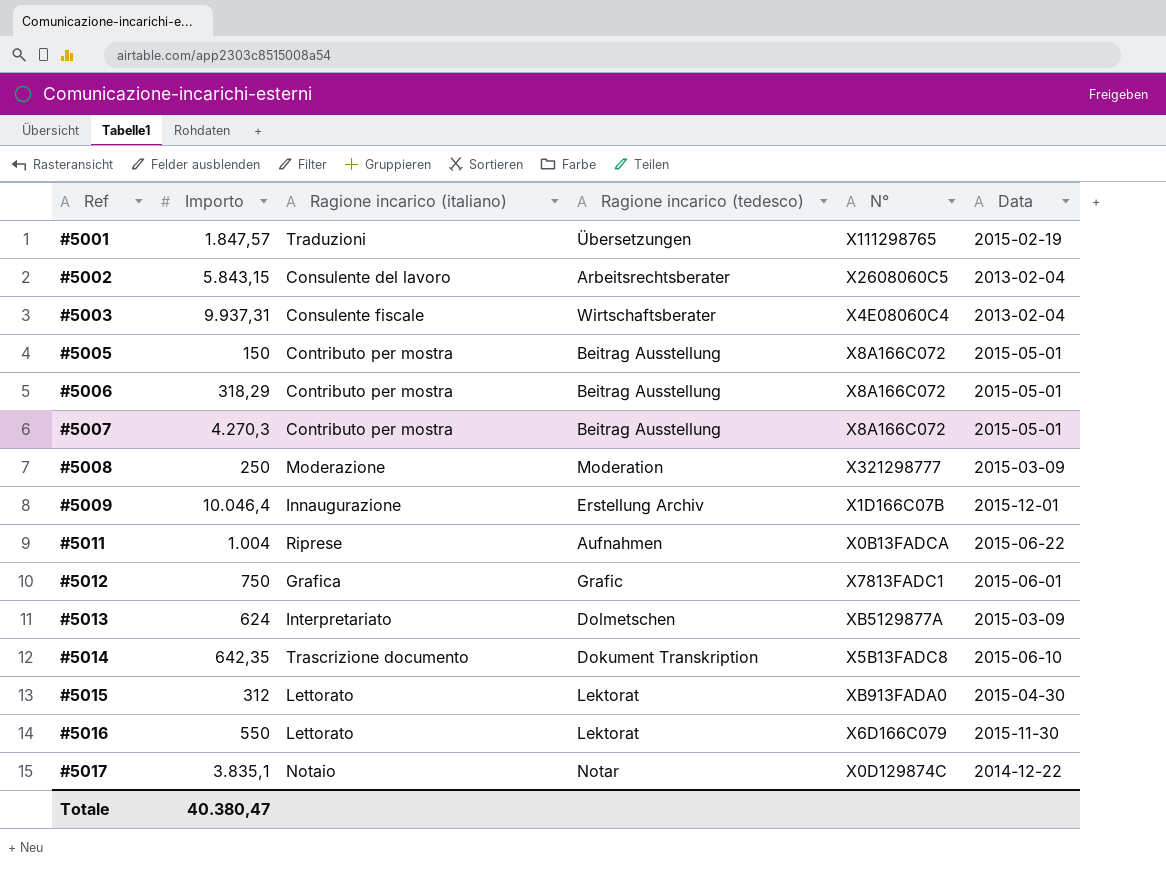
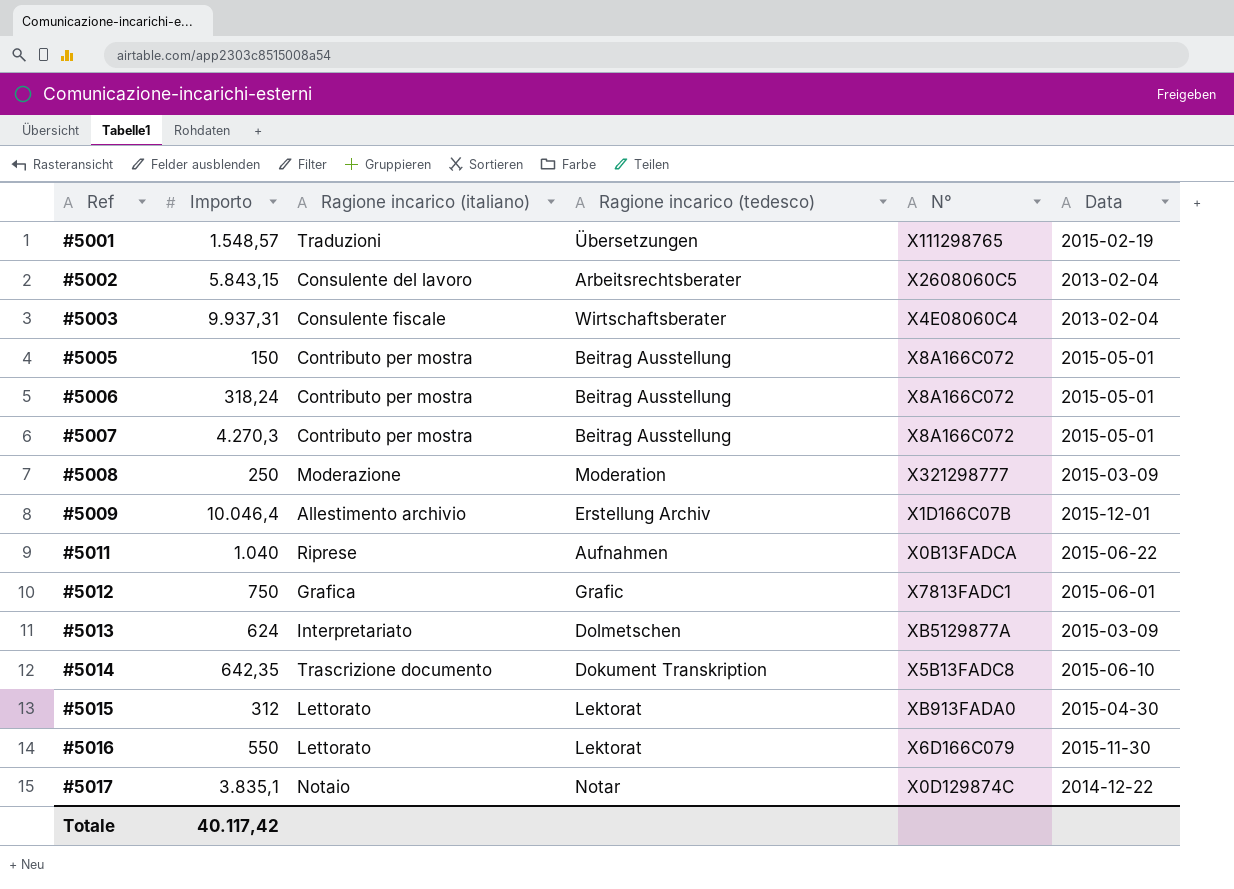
#5001 | Importo: 1.847,57 -> 1.548,57
#5006 | Importo: 318,29 -> 318,24
#5009 | Ragione incarico (italiano): Innaugurazione -> Allestimento archivio
#5011 | Importo: 1.004 -> 1.040
Totale | Importo: 40.380,47 -> 40.117,42

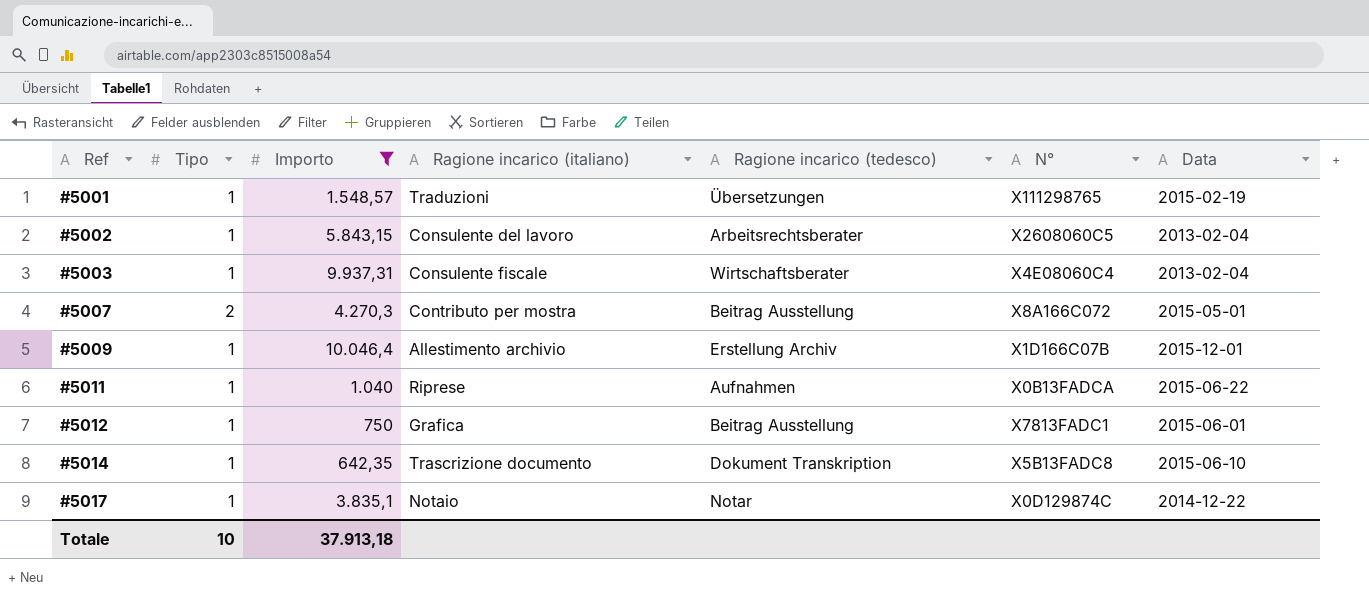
filter: none -> Importo >= 642,35
column Tipo | position: none -> 2
#5012 | Ragione incarico (tedesco): Grafic -> Beitrag Ausstellung
Totale | Importo: 40.117,42 -> 37.913,18

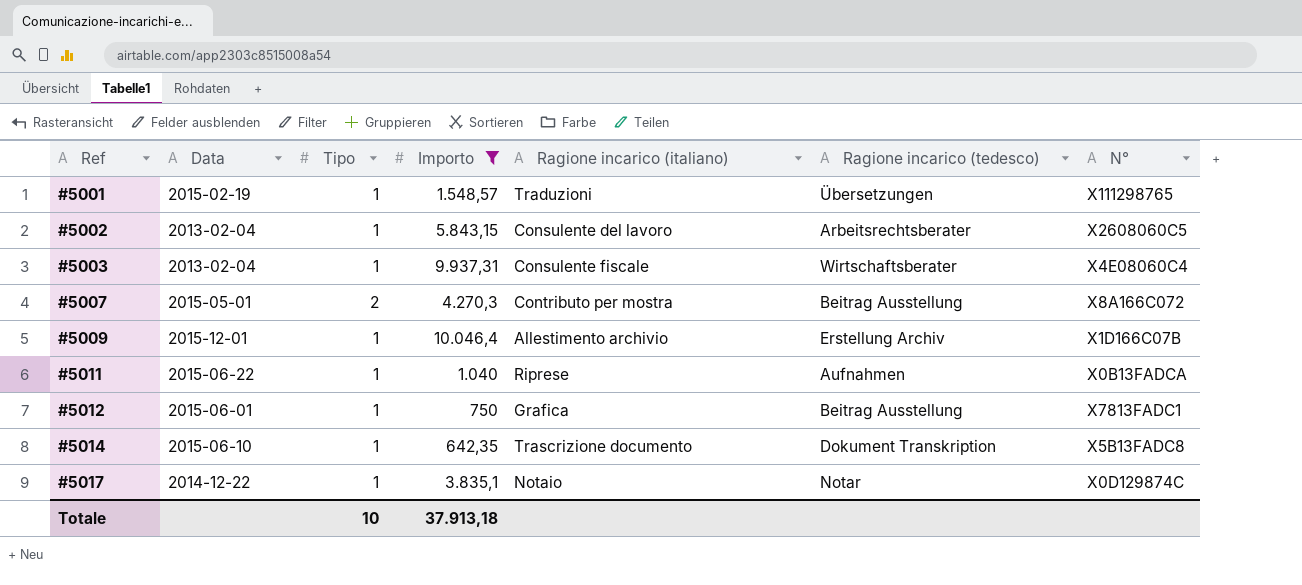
column Data | position: 7 -> 2

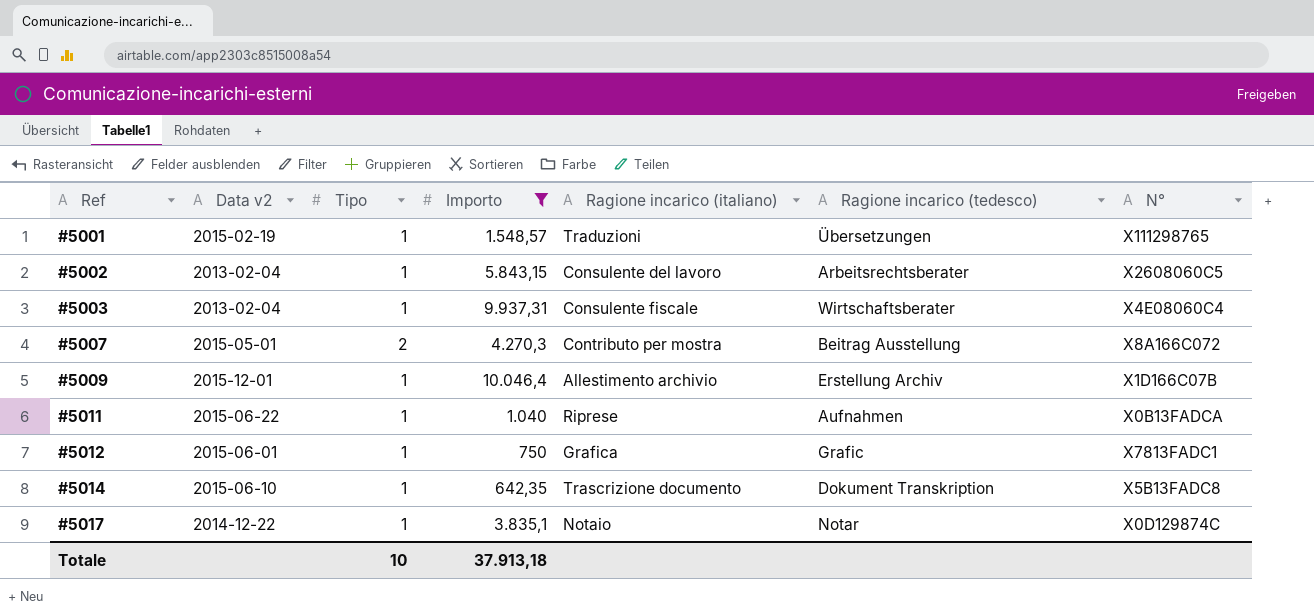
column name: Data -> Data v2
#5012 | Ragione incarico (tedesco): Beitrag Ausstellung -> Grafic

